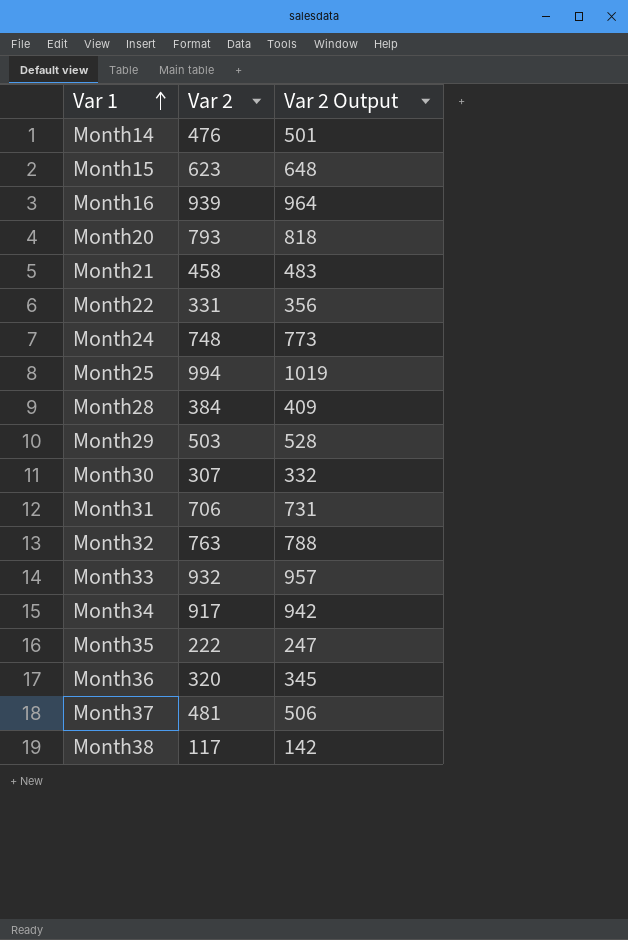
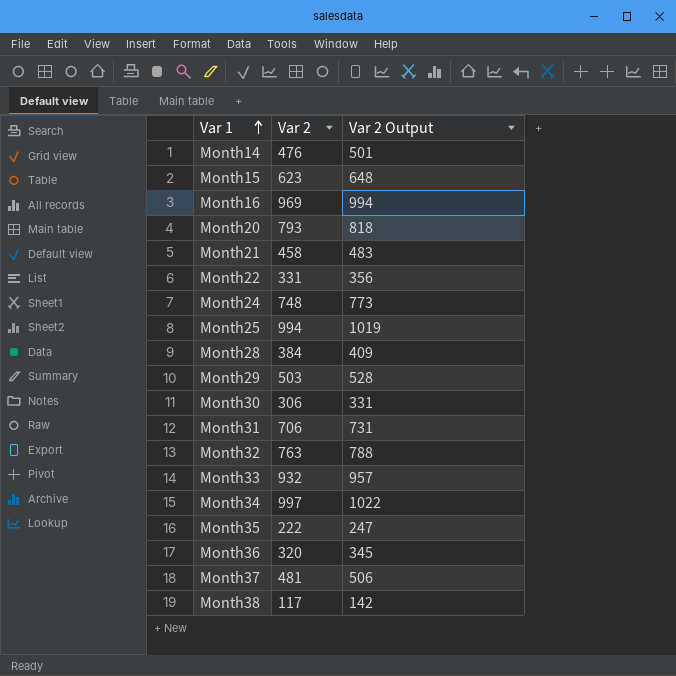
Month16 | Var 2: 939 -> 969
Month16 | Var 2 Output: 964 -> 994
Month30 | Var 2: 307 -> 306
Month30 | Var 2 Output: 332 -> 331
Month34 | Var 2: 917 -> 997
Month34 | Var 2 Output: 942 -> 1022

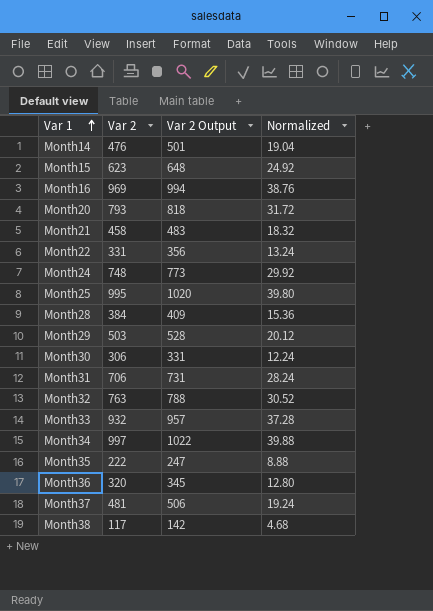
column Normalized | formula: none -> [Var 2] * 0.04
Month25 | Var 2: 994 -> 995
Month25 | Var 2 Output: 1019 -> 1020

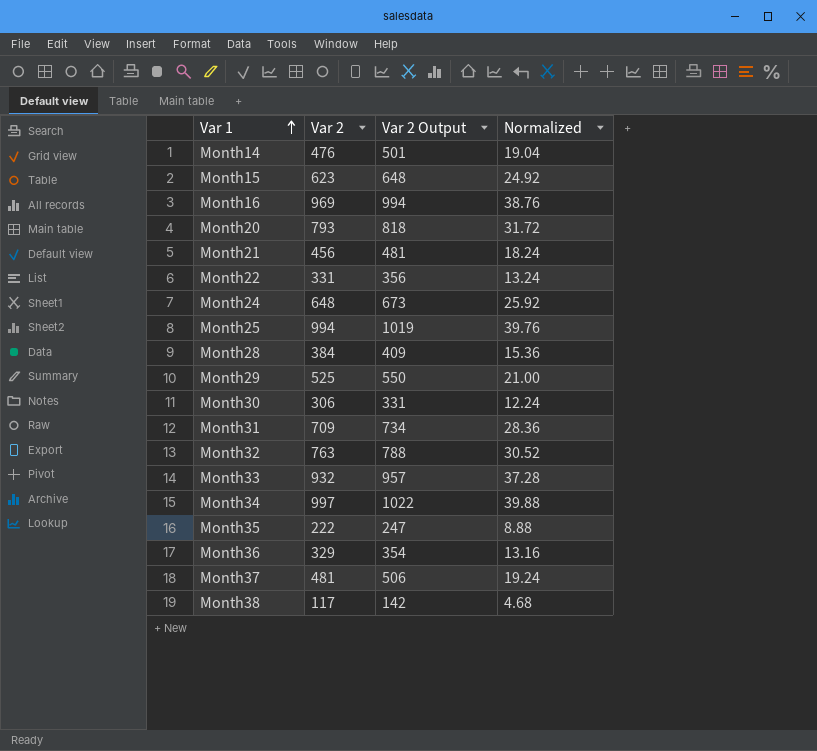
Month21 | Var 2: 458 -> 456
Month21 | Var 2 Output: 483 -> 481
Month21 | Normalized: 18.32 -> 18.24
Month24 | Var 2: 748 -> 648
Month24 | Var 2 Output: 773 -> 673
Month24 | Normalized: 29.92 -> 25.92
Month25 | Var 2: 995 -> 994
Month25 | Var 2 Output: 1020 -> 1019
Month25 | Normalized: 39.80 -> 39.76
Month29 | Var 2: 503 -> 525
Month29 | Var 2 Output: 528 -> 550
Month29 | Normalized: 20.12 -> 21.00
Month31 | Var 2: 706 -> 709
Month31 | Var 2 Output: 731 -> 734
Month31 | Normalized: 28.24 -> 28.36
Month36 | Var 2: 320 -> 329
Month36 | Var 2 Output: 345 -> 354
Month36 | Normalized: 12.80 -> 13.16

